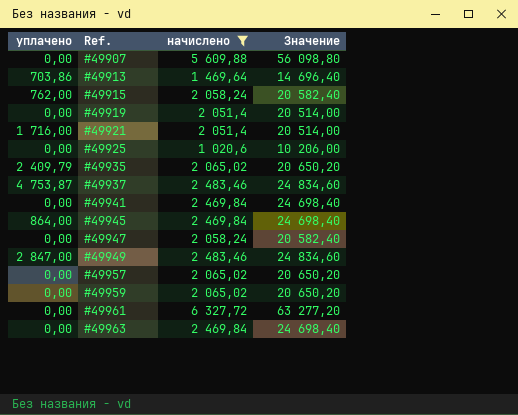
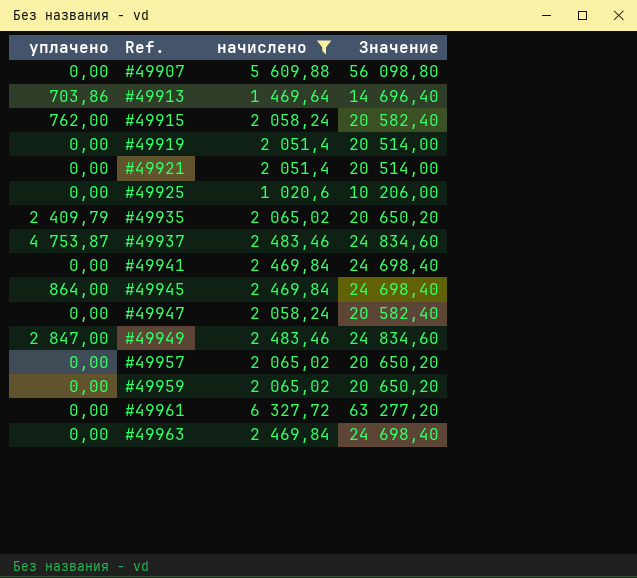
#49921 | уплачено: 1 716,00 -> 0,00

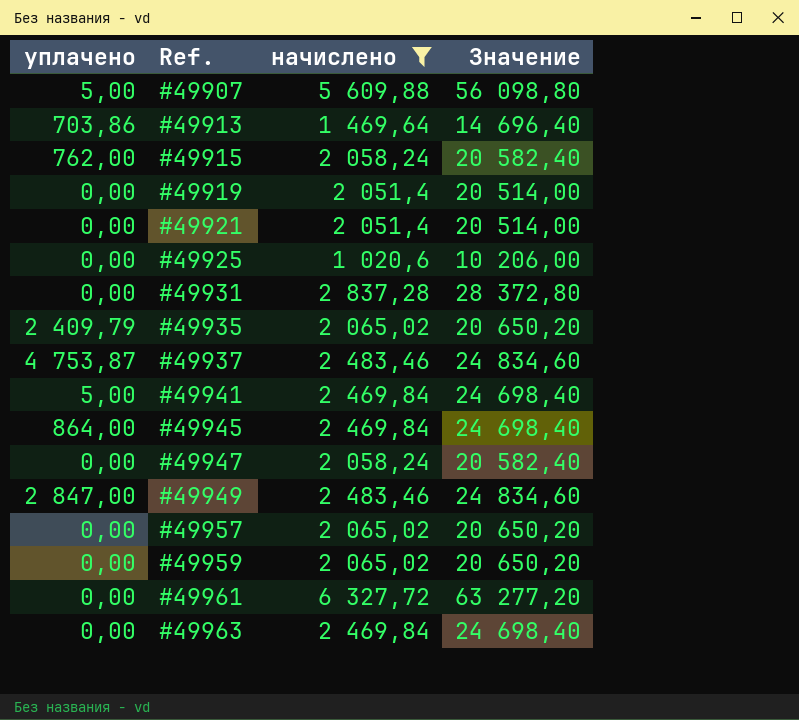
#49907 | уплачено: 0,00 -> 5,00
row #49931: none -> 0,00 | 2 837,28 | 28 372,80
#49941 | уплачено: 0,00 -> 5,00

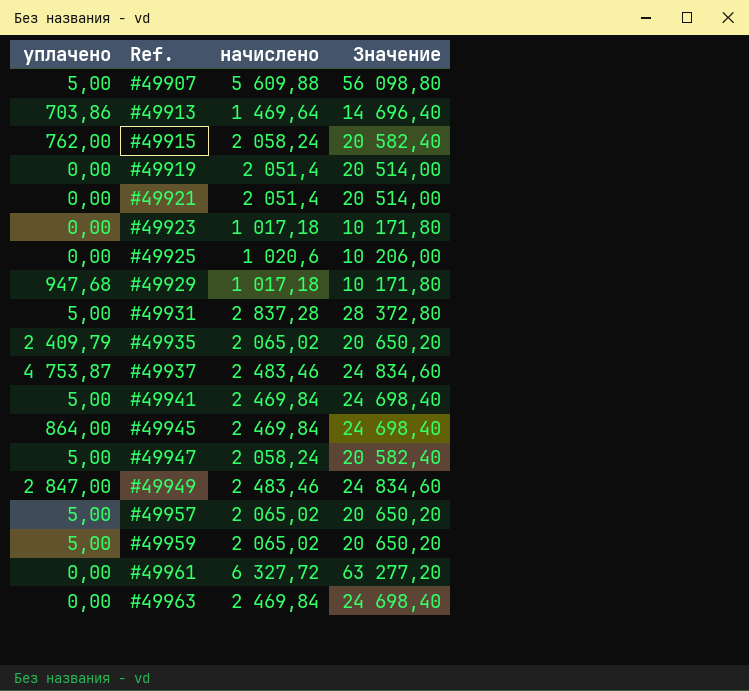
filter: начислено != 1 017,18 -> none
#49931 | уплачено: 0,00 -> 5,00
#49947 | уплачено: 0,00 -> 5,00
#49957 | уплачено: 0,00 -> 5,00
#49959 | уплачено: 0,00 -> 5,00

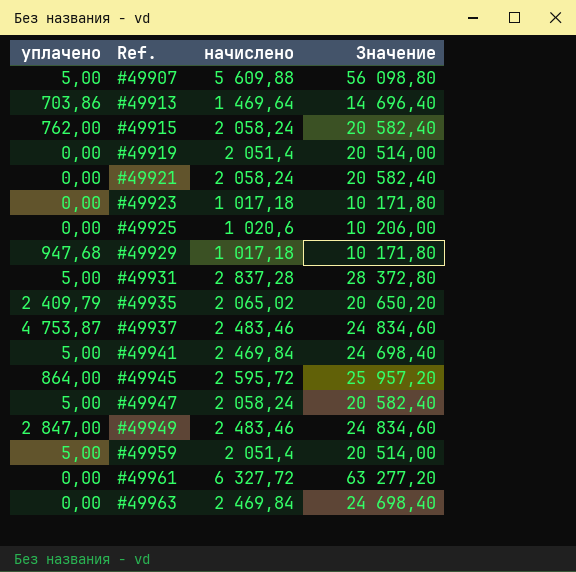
row #49957: 5,00 | 2 065,02 | 20 650,20 -> none
#49921 | начислено: 2 051,4 -> 2 058,24
#49921 | Значение: 20 514,00 -> 20 582,40
#49945 | начислено: 2 469,84 -> 2 595,72
#49945 | Значение: 24 698,40 -> 25 957,20
#49959 | начислено: 2 065,02 -> 2 051,4
#49959 | Значение: 20 650,20 -> 20 514,00

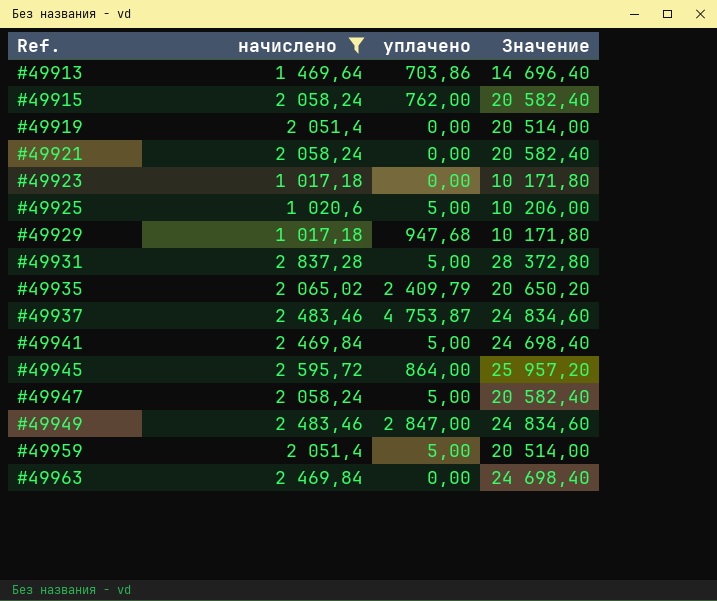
filter: none -> начислено <= 2 837,28
column уплачено | position: 1 -> 3
#49925 | уплачено: 0,00 -> 5,00

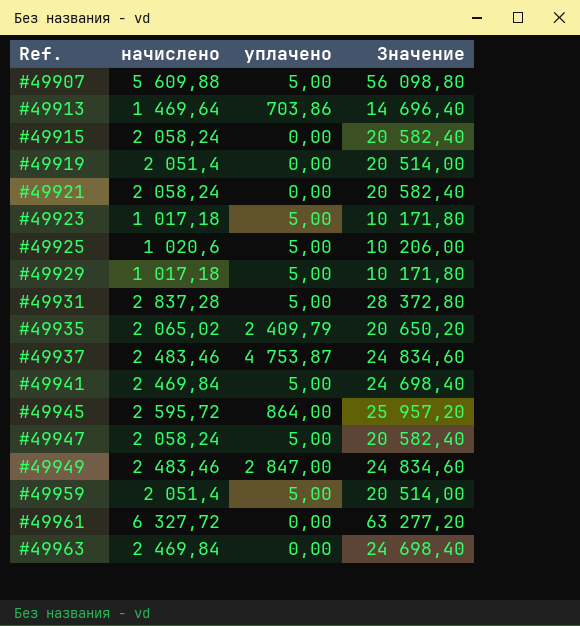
filter: начислено <= 2 837,28 -> none
#49915 | уплачено: 762,00 -> 0,00
#49923 | уплачено: 0,00 -> 5,00
#49929 | уплачено: 947,68 -> 5,00

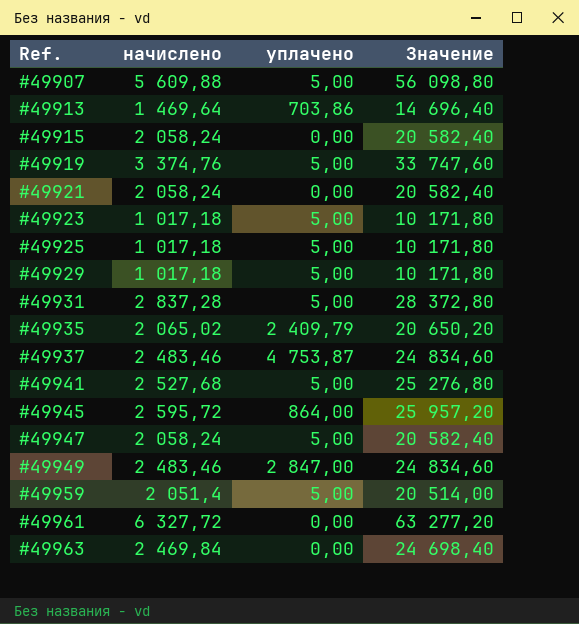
#49919 | начислено: 2 051,4 -> 3 374,76
#49919 | уплачено: 0,00 -> 5,00
#49919 | Значение: 20 514,00 -> 33 747,60
#49925 | начислено: 1 020,6 -> 1 017,18
#49925 | Значение: 10 206,00 -> 10 171,80
#49941 | начислено: 2 469,84 -> 2 527,68
#49941 | Значение: 24 698,40 -> 25 276,80

